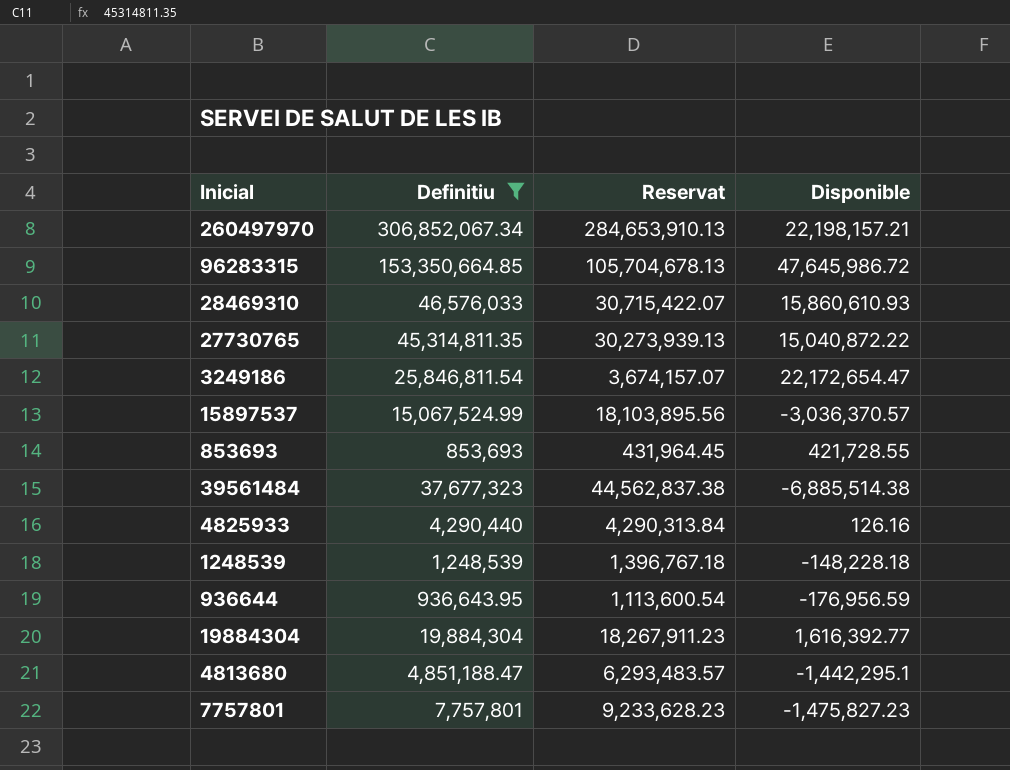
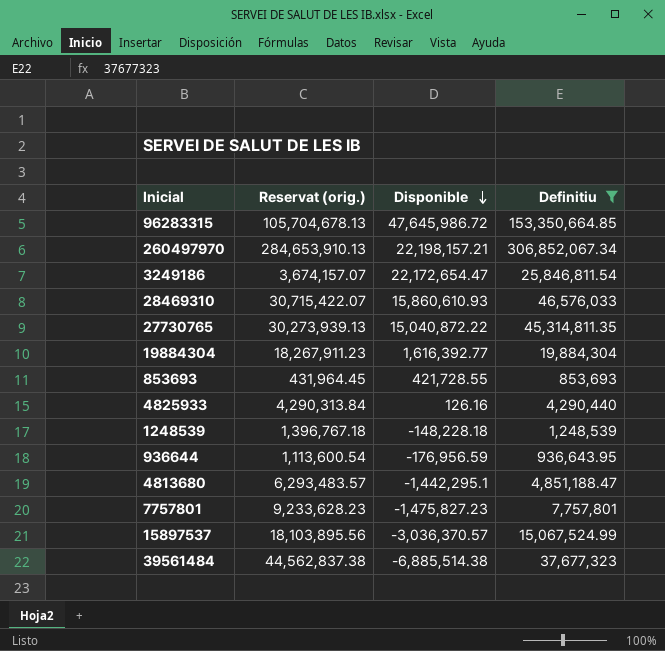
row order: none -> Disponible descending
column name: Reservat -> Reservat (orig.)
column Definitiu | position: 2 -> 4

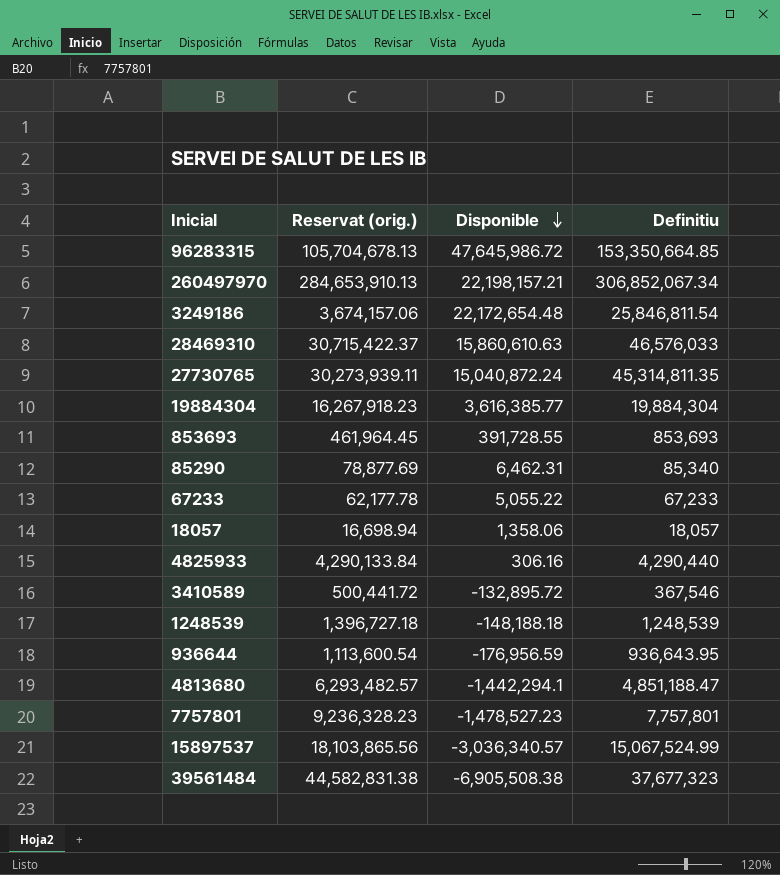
filter: Definitiu >= 853,693 -> none
3249186 | Reservat (orig.): 3,674,157.07 -> 3,674,157.06
3249186 | Disponible: 22,172,654.47 -> 22,172,654.48
28469310 | Reservat (orig.): 30,715,422.07 -> 30,715,422.37
28469310 | Disponible: 15,860,610.93 -> 15,860,610.63
27730765 | Reservat (orig.): 30,273,939.13 -> 30,273,939.11
27730765 | Disponible: 15,040,872.22 -> 15,040,872.24
19884304 | Reservat (orig.): 18,267,911.23 -> 16,267,918.23
19884304 | Disponible: 1,616,392.77 -> 3,616,385.77
853693 | Reservat (orig.): 431,964.45 -> 461,964.45
853693 | Disponible: 421,728.55 -> 391,728.55
4825933 | Reservat (orig.): 4,290,313.84 -> 4,290,133.84
4825933 | Disponible: 126.16 -> 306.16
1248539 | Reservat (orig.): 1,396,767.18 -> 1,396,727.18
1248539 | Disponible: -148,228.18 -> -148,188.18
4813680 | Reservat (orig.): 6,293,483.57 -> 6,293,482.57
4813680 | Disponible: -1,442,295.1 -> -1,442,294.1
7757801 | Reservat (orig.): 9,233,628.23 -> 9,236,328.23
7757801 | Disponible: -1,475,827.23 -> -1,478,527.23
15897537 | Reservat (orig.): 18,103,895.56 -> 18,103,865.56
15897537 | Disponible: -3,036,370.57 -> -3,036,340.57
39561484 | Reservat (orig.): 44,562,837.38 -> 44,582,831.38
39561484 | Disponible: -6,885,514.38 -> -6,905,508.38

